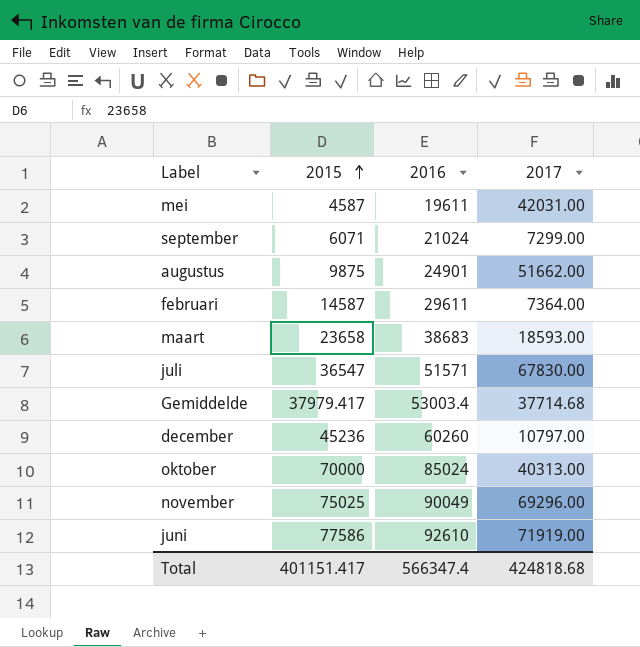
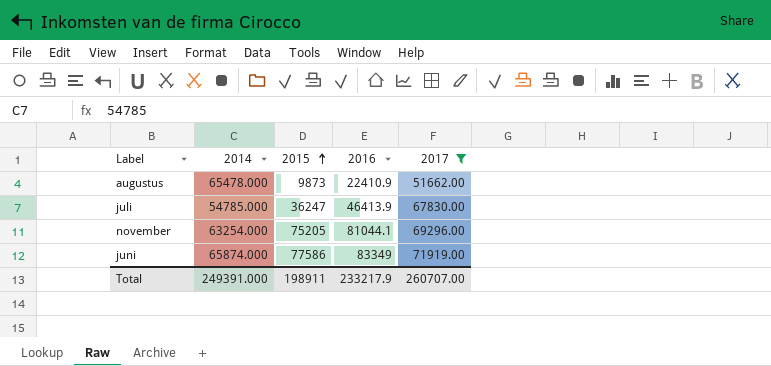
filter: none -> 2017 >= 51662.00
column 2014 | position: none -> 2
augustus | 2015: 9875 -> 9873
augustus | 2016: 24901 -> 22410.9
juli | 2015: 36547 -> 36247
juli | 2016: 51571 -> 46413.9
november | 2015: 75025 -> 75205
november | 2016: 90049 -> 81044.1
juni | 2016: 92610 -> 83349
Total | 2015: 401151.417 -> 198911
Total | 2016: 566347.4 -> 233217.9
Total | 2017: 424818.68 -> 260707.00

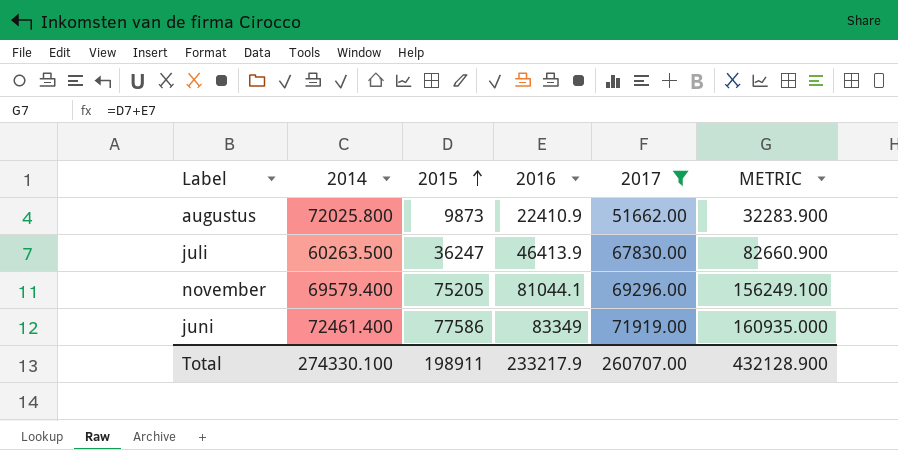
column METRIC | formula: none -> [2015] + [2016]
augustus | 2014: 65478.000 -> 72025.800
juli | 2014: 54785.000 -> 60263.500
november | 2014: 63254.000 -> 69579.400
juni | 2014: 65874.000 -> 72461.400
Total | 2014: 249391.000 -> 274330.100

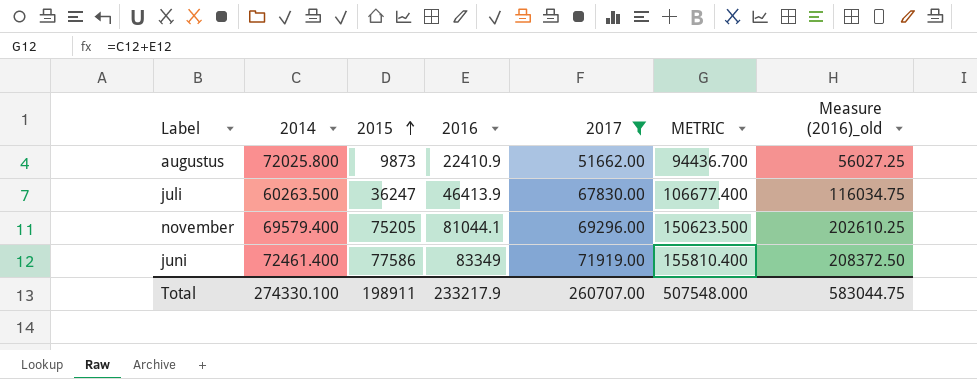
column METRIC | formula: [2015] + [2016] -> [2014] + [2016]
column Measure (2016)_old | formula: none -> [2016] * 2.5
Total | METRIC: 432128.900 -> 507548.000

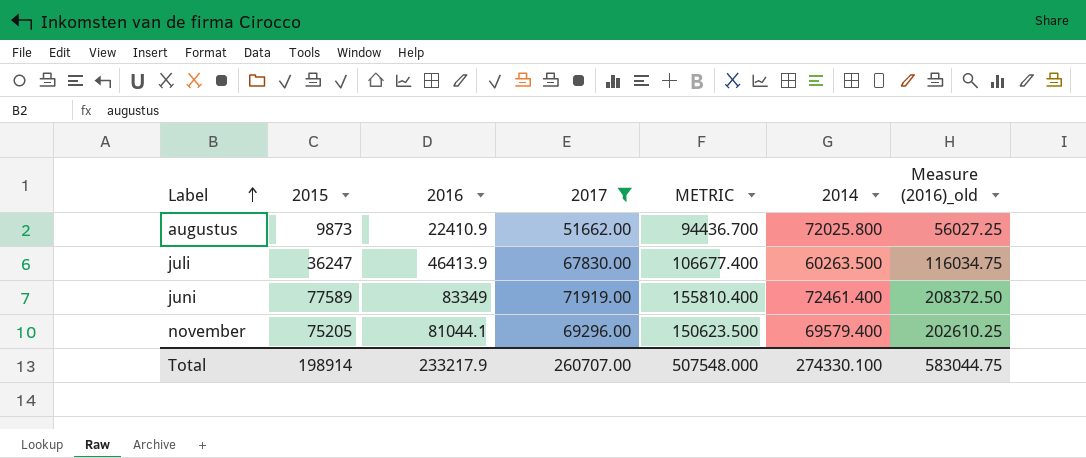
row order: 2015 ascending -> Label ascending
column 2014 | position: 2 -> 6
juni | 2015: 77586 -> 77589
Total | 2015: 198911 -> 198914

